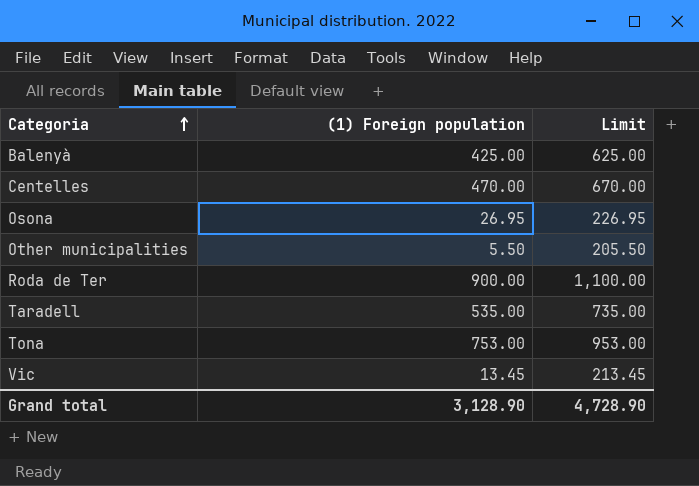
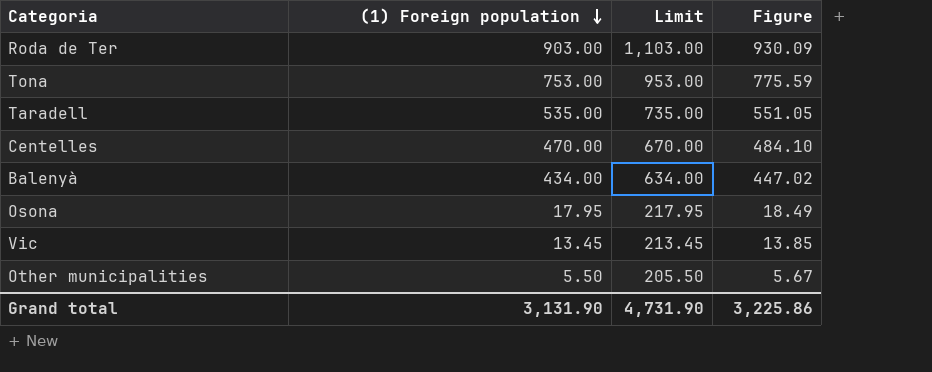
row order: Categoria ascending -> (1) Foreign population descending
column Figure | formula: none -> [(1) Foreign population] * 1.03
Roda de Ter | (1) Foreign population: 900.00 -> 903.00
Roda de Ter | Limit: 1,100.00 -> 1,103.00
Balenyà | (1) Foreign population: 425.00 -> 434.00
Balenyà | Limit: 625.00 -> 634.00
Osona | (1) Foreign population: 26.95 -> 17.95
Osona | Limit: 226.95 -> 217.95
Grand total | (1) Foreign population: 3,128.90 -> 3,131.90
Grand total | Limit: 4,728.90 -> 4,731.90

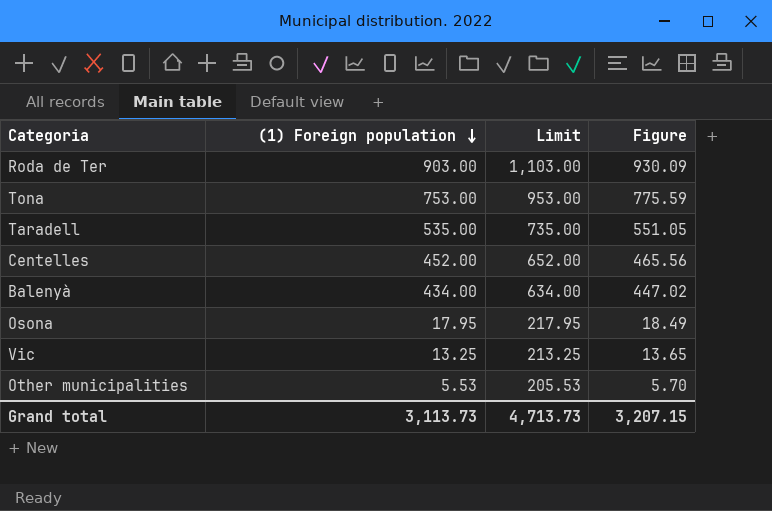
Centelles | (1) Foreign population: 470.00 -> 452.00
Centelles | Limit: 670.00 -> 652.00
Centelles | Figure: 484.10 -> 465.56
Vic | (1) Foreign population: 13.45 -> 13.25
Vic | Limit: 213.45 -> 213.25
Vic | Figure: 13.85 -> 13.65
Other municipalities | (1) Foreign population: 5.50 -> 5.53
Other municipalities | Limit: 205.50 -> 205.53
Other municipalities | Figure: 5.67 -> 5.70
Grand total | (1) Foreign population: 3,131.90 -> 3,113.73
Grand total | Limit: 4,731.90 -> 4,713.73
Grand total | Figure: 3,225.86 -> 3,207.15

